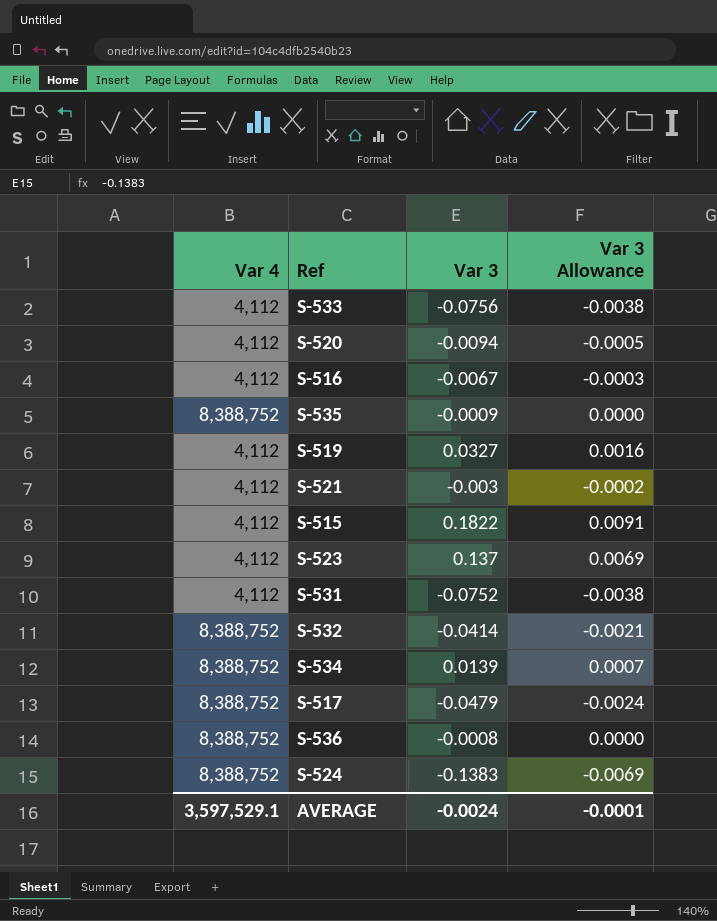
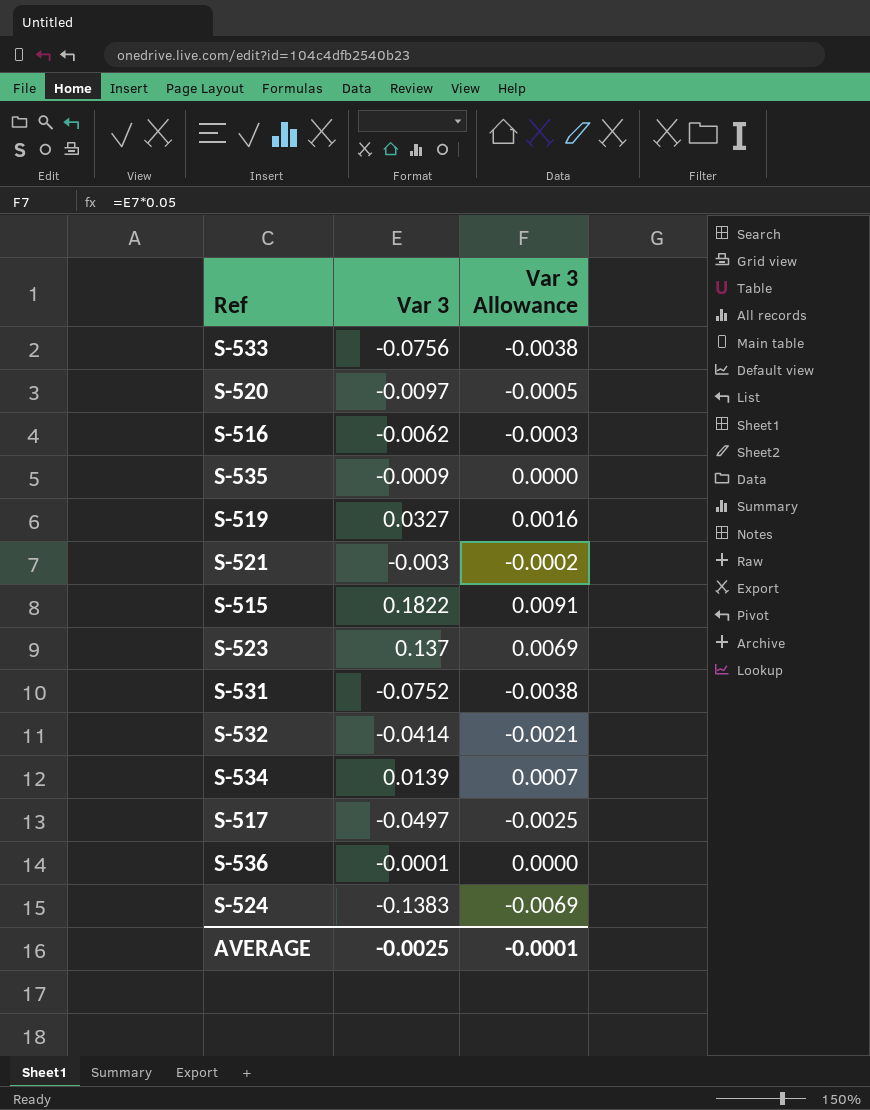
column Var 4 | position: 1 -> none
S-520 | Var 3: -0.0094 -> -0.0097
S-516 | Var 3: -0.0067 -> -0.0062
S-517 | Var 3: -0.0479 -> -0.0497
S-517 | Var 3 Allowance: -0.0024 -> -0.0025
S-536 | Var 3: -0.0008 -> -0.0001
AVERAGE | Var 3: -0.0024 -> -0.0025

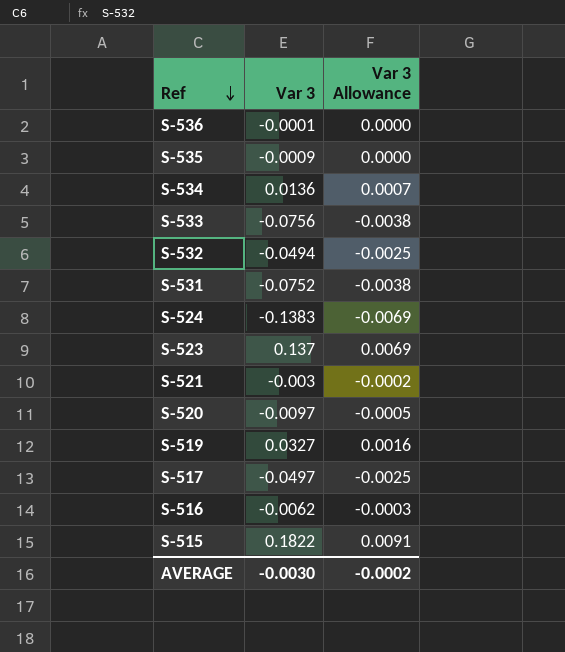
row order: none -> Ref descending
S-534 | Var 3: 0.0139 -> 0.0136
S-532 | Var 3: -0.0414 -> -0.0494
S-532 | Var 3 Allowance: -0.0021 -> -0.0025
AVERAGE | Var 3: -0.0025 -> -0.0030
AVERAGE | Var 3 Allowance: -0.0001 -> -0.0002

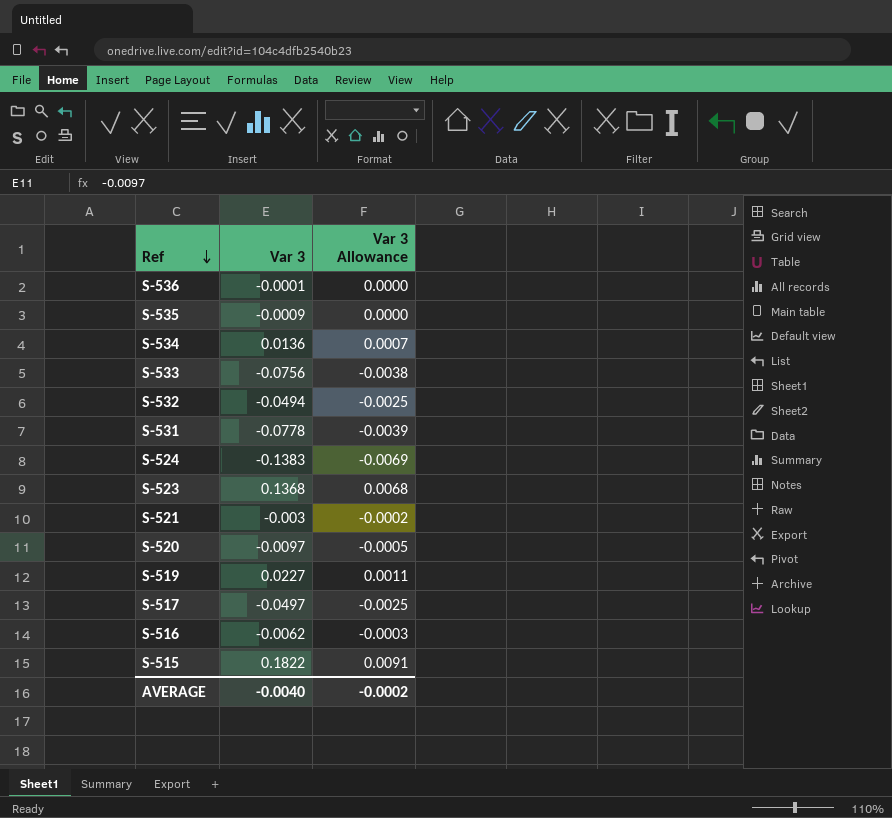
S-531 | Var 3: -0.0752 -> -0.0778
S-531 | Var 3 Allowance: -0.0038 -> -0.0039
S-523 | Var 3: 0.137 -> 0.1368
S-523 | Var 3 Allowance: 0.0069 -> 0.0068
S-519 | Var 3: 0.0327 -> 0.0227
S-519 | Var 3 Allowance: 0.0016 -> 0.0011
AVERAGE | Var 3: -0.0030 -> -0.0040

